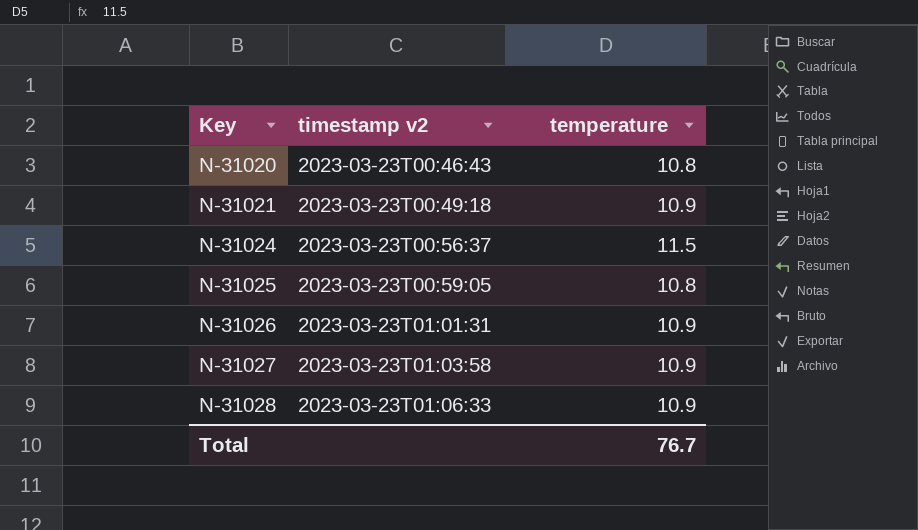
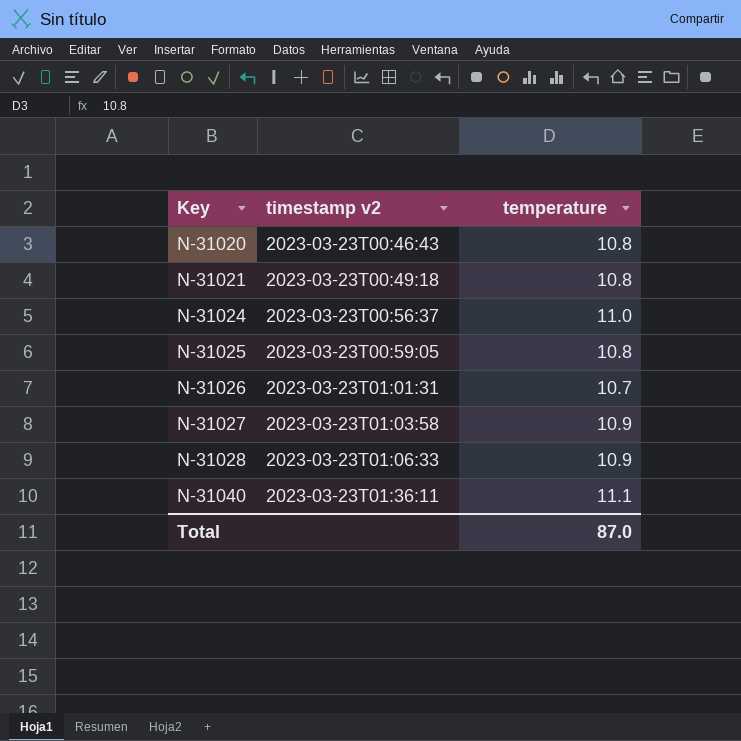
N-31021 | temperature: 10.9 -> 10.8
N-31024 | temperature: 11.5 -> 11.0
N-31026 | temperature: 10.9 -> 10.7
row N-31040: none -> 2023-03-23T01:36:11 | 11.1
Total | temperature: 76.7 -> 87.0

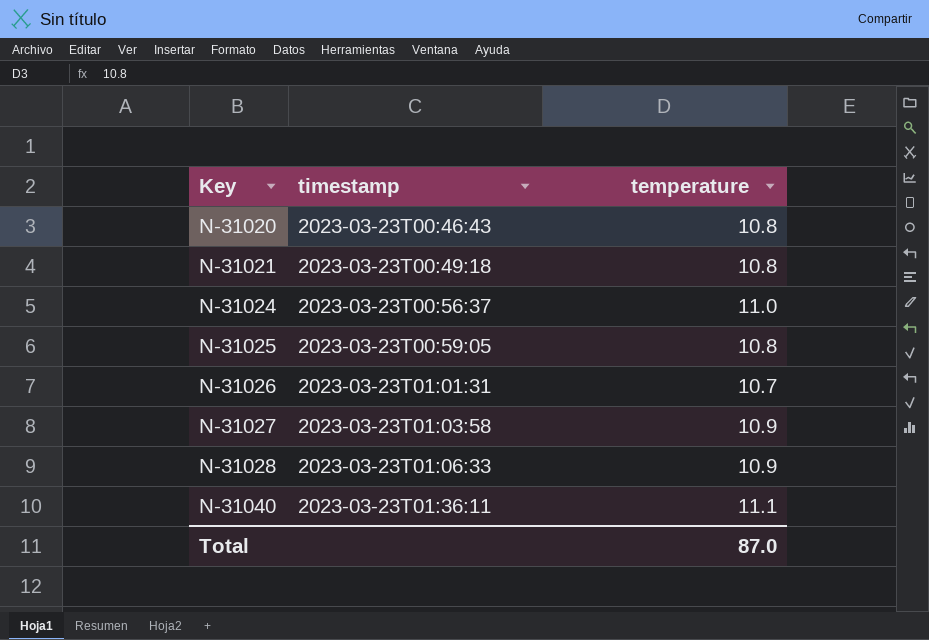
column name: timestamp v2 -> timestamp

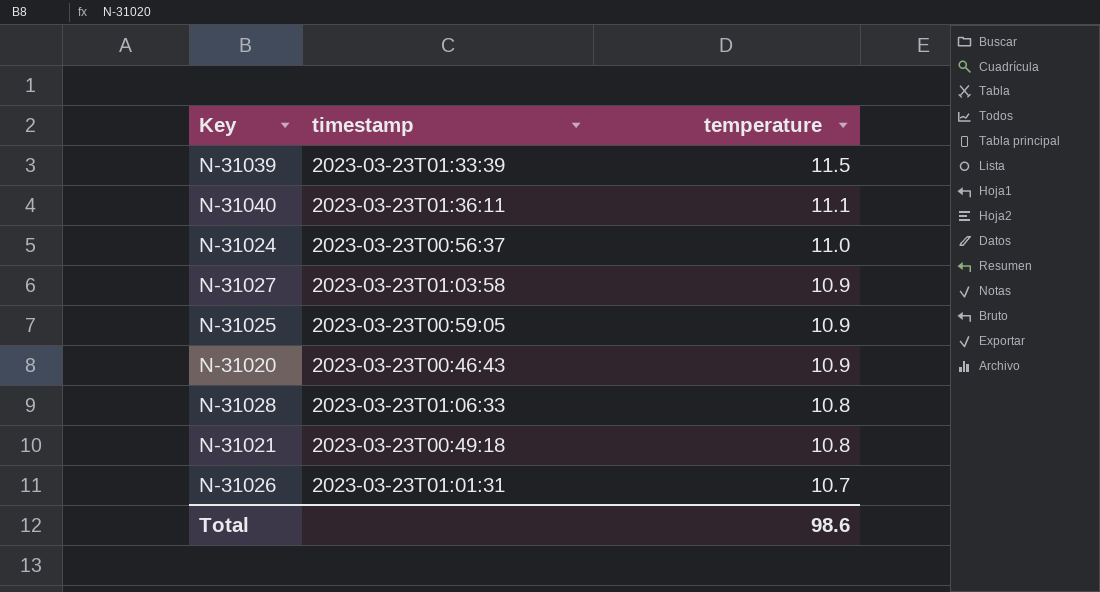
row order: Key ascending -> temperature descending
row N-31039: none -> 2023-03-23T01:33:39 | 11.5
N-31025 | temperature: 10.8 -> 10.9
N-31020 | temperature: 10.8 -> 10.9
N-31028 | temperature: 10.9 -> 10.8
Total | temperature: 87.0 -> 98.6

